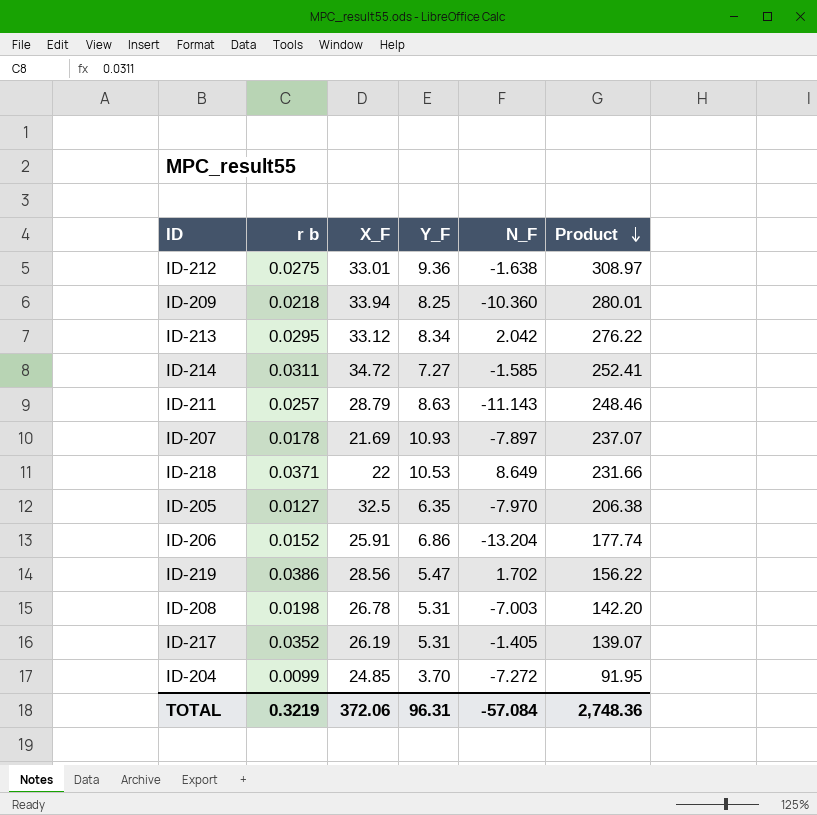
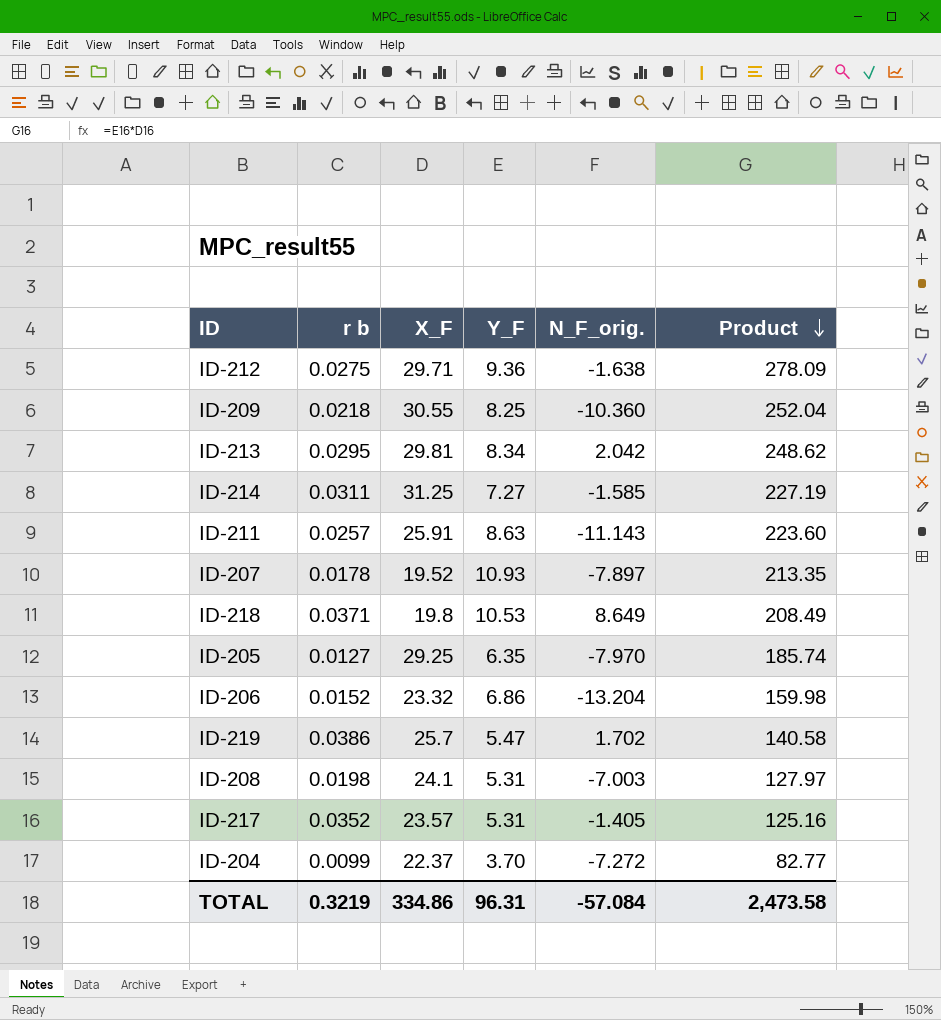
column name: N_F -> N_F_orig.
ID-212 | X_F: 33.01 -> 29.71
ID-212 | Product: 308.97 -> 278.09
ID-209 | X_F: 33.94 -> 30.55
ID-209 | Product: 280.01 -> 252.04
ID-213 | X_F: 33.12 -> 29.81
ID-213 | Product: 276.22 -> 248.62
ID-214 | X_F: 34.72 -> 31.25
ID-214 | Product: 252.41 -> 227.19
ID-211 | X_F: 28.79 -> 25.91
ID-211 | Product: 248.46 -> 223.60
ID-207 | X_F: 21.69 -> 19.52
ID-207 | Product: 237.07 -> 213.35
ID-218 | X_F: 22 -> 19.8
ID-218 | Product: 231.66 -> 208.49
ID-205 | X_F: 32.5 -> 29.25
ID-205 | Product: 206.38 -> 185.74
ID-206 | X_F: 25.91 -> 23.32
ID-206 | Product: 177.74 -> 159.98
ID-219 | X_F: 28.56 -> 25.7
ID-219 | Product: 156.22 -> 140.58
ID-208 | X_F: 26.78 -> 24.1
ID-208 | Product: 142.20 -> 127.97
ID-217 | X_F: 26.19 -> 23.57
ID-217 | Product: 139.07 -> 125.16
ID-204 | X_F: 24.85 -> 22.37
ID-204 | Product: 91.95 -> 82.77
TOTAL | X_F: 372.06 -> 334.86
TOTAL | Product: 2,748.36 -> 2,473.58

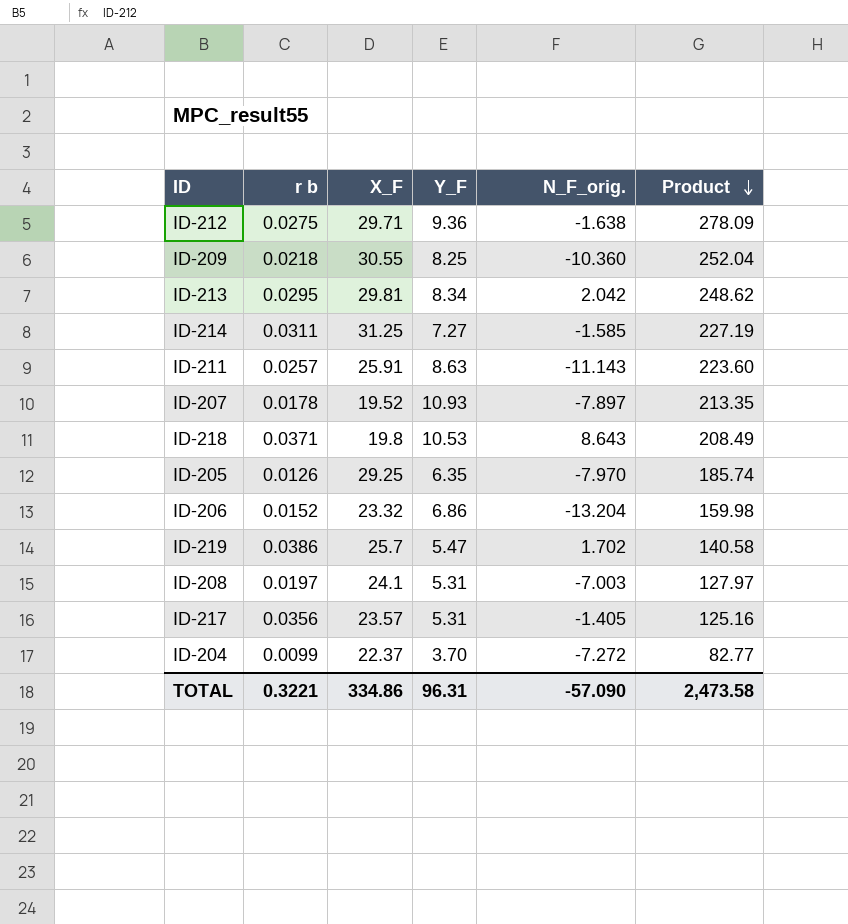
ID-218 | N_F_orig.: 8.649 -> 8.643
ID-205 | r b: 0.0127 -> 0.0126
ID-208 | r b: 0.0198 -> 0.0197
ID-217 | r b: 0.0352 -> 0.0356
TOTAL | r b: 0.3219 -> 0.3221
TOTAL | N_F_orig.: -57.084 -> -57.090

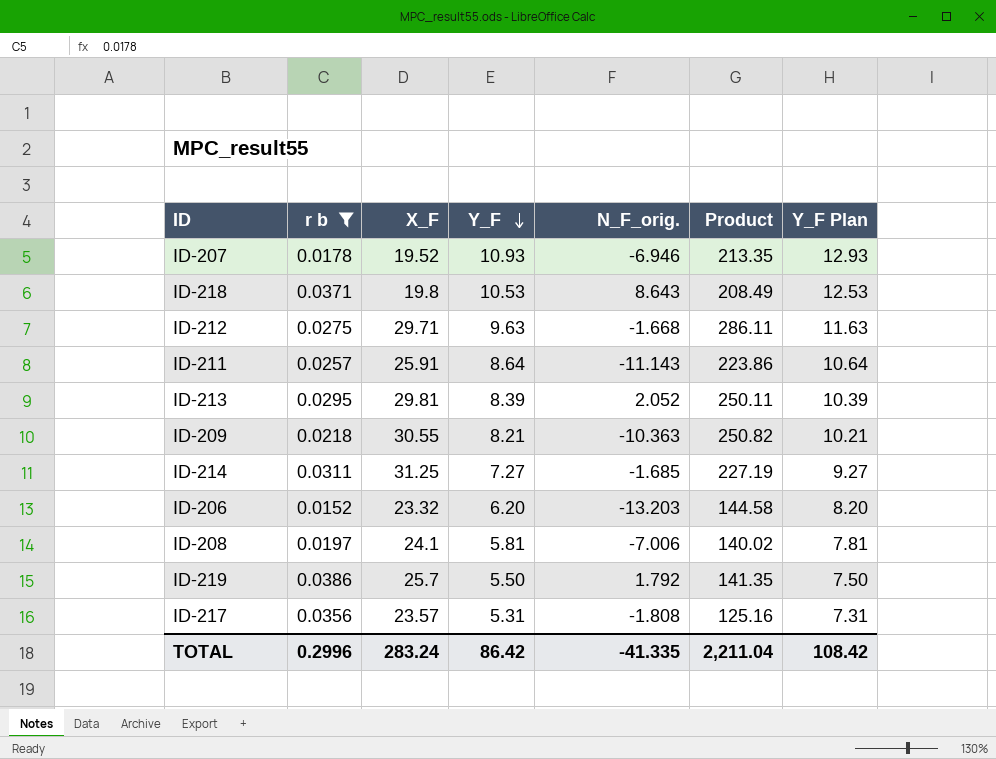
filter: none -> r b >= 0.0152
row order: Product descending -> Y_F descending
column Y_F Plan | formula: none -> [Y_F] + 2
ID-207 | N_F_orig.: -7.897 -> -6.946
ID-212 | Y_F: 9.36 -> 9.63
ID-212 | N_F_orig.: -1.638 -> -1.668
ID-212 | Product: 278.09 -> 286.11
ID-211 | Y_F: 8.63 -> 8.64
ID-211 | Product: 223.60 -> 223.86
ID-213 | Y_F: 8.34 -> 8.39
ID-213 | N_F_orig.: 2.042 -> 2.052
ID-213 | Product: 248.62 -> 250.11
ID-209 | Y_F: 8.25 -> 8.21
ID-209 | N_F_orig.: -10.360 -> -10.363
ID-209 | Product: 252.04 -> 250.82
ID-214 | N_F_orig.: -1.585 -> -1.685
ID-206 | Y_F: 6.86 -> 6.20
ID-206 | N_F_orig.: -13.204 -> -13.203
ID-206 | Product: 159.98 -> 144.58
ID-208 | Y_F: 5.31 -> 5.81
ID-208 | N_F_orig.: -7.003 -> -7.006
ID-208 | Product: 127.97 -> 140.02
ID-219 | Y_F: 5.47 -> 5.50
ID-219 | N_F_orig.: 1.702 -> 1.792
ID-219 | Product: 140.58 -> 141.35
ID-217 | N_F_orig.: -1.405 -> -1.808
TOTAL | r b: 0.3221 -> 0.2996
TOTAL | X_F: 334.86 -> 283.24
TOTAL | Y_F: 96.31 -> 86.42
TOTAL | N_F_orig.: -57.090 -> -41.335
TOTAL | Product: 2,473.58 -> 2,211.04

